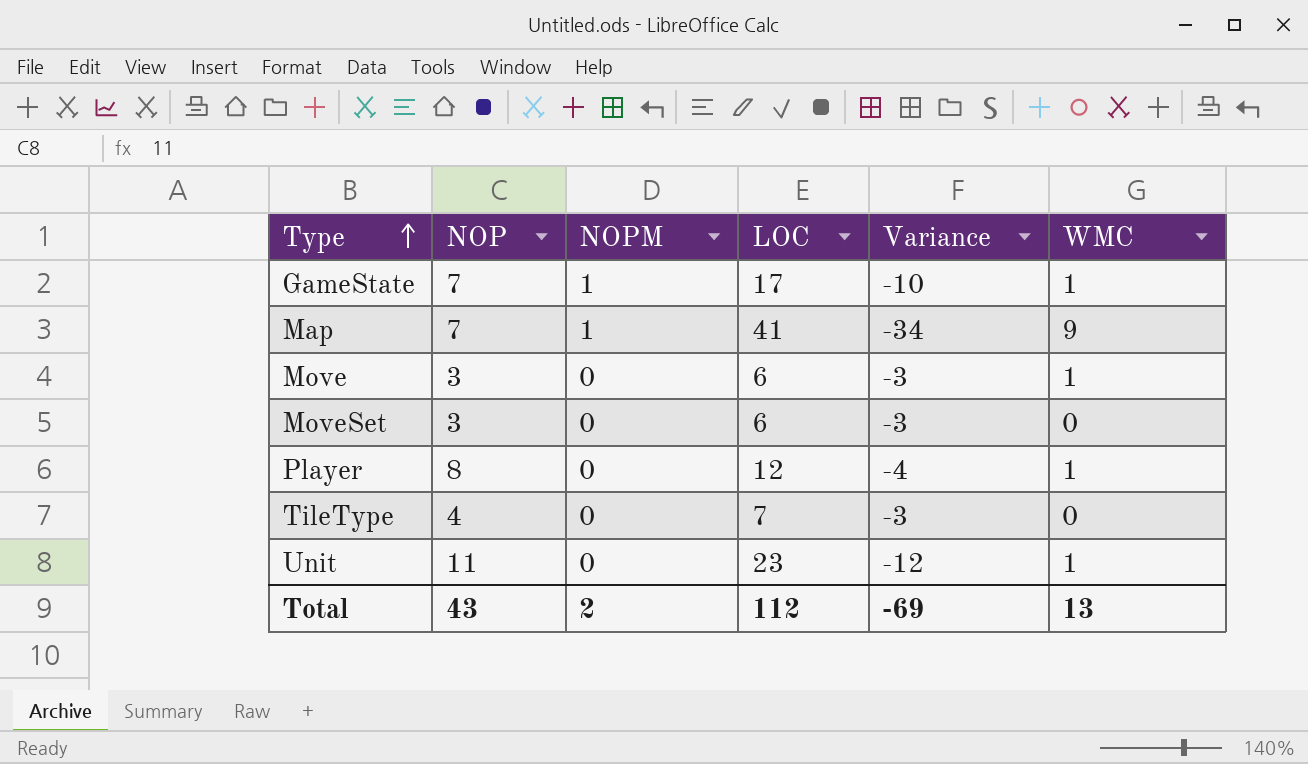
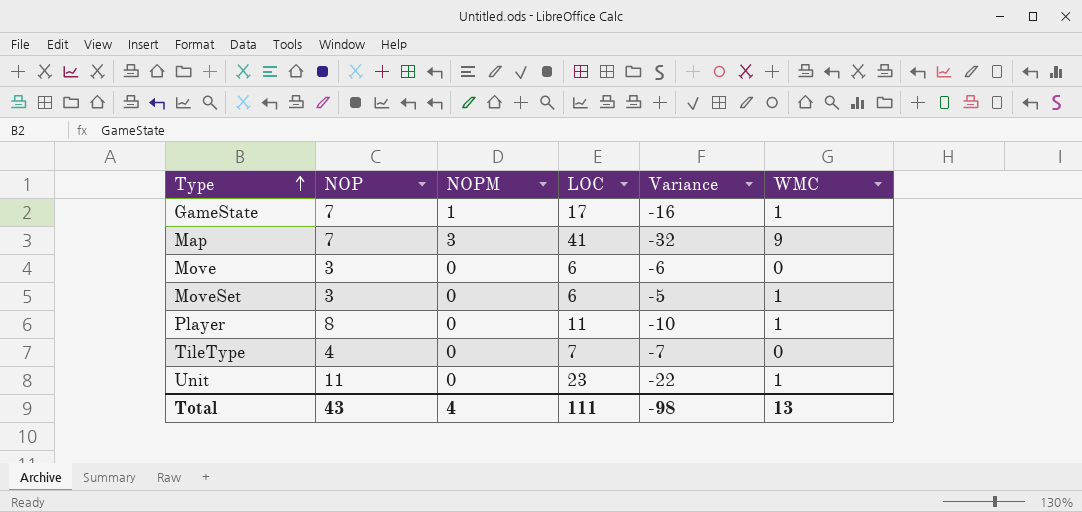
column Variance | formula: [NOP] - [LOC] -> [WMC] - [LOC]
Map | NOPM: 1 -> 3
Move | WMC: 1 -> 0
MoveSet | WMC: 0 -> 1
Player | LOC: 12 -> 11
Total | NOPM: 2 -> 4
Total | LOC: 112 -> 111
Total | Variance: -69 -> -98

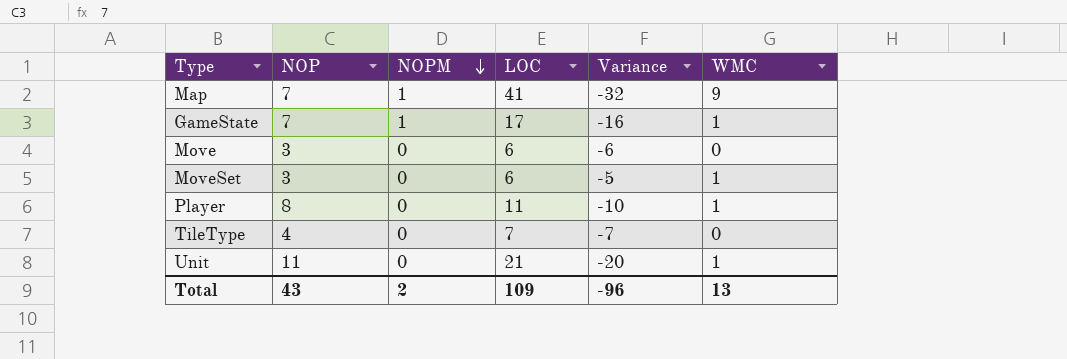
row order: Type ascending -> NOPM descending
Map | NOPM: 3 -> 1
Unit | LOC: 23 -> 21
Unit | Variance: -22 -> -20
Total | NOPM: 4 -> 2
Total | LOC: 111 -> 109
Total | Variance: -98 -> -96

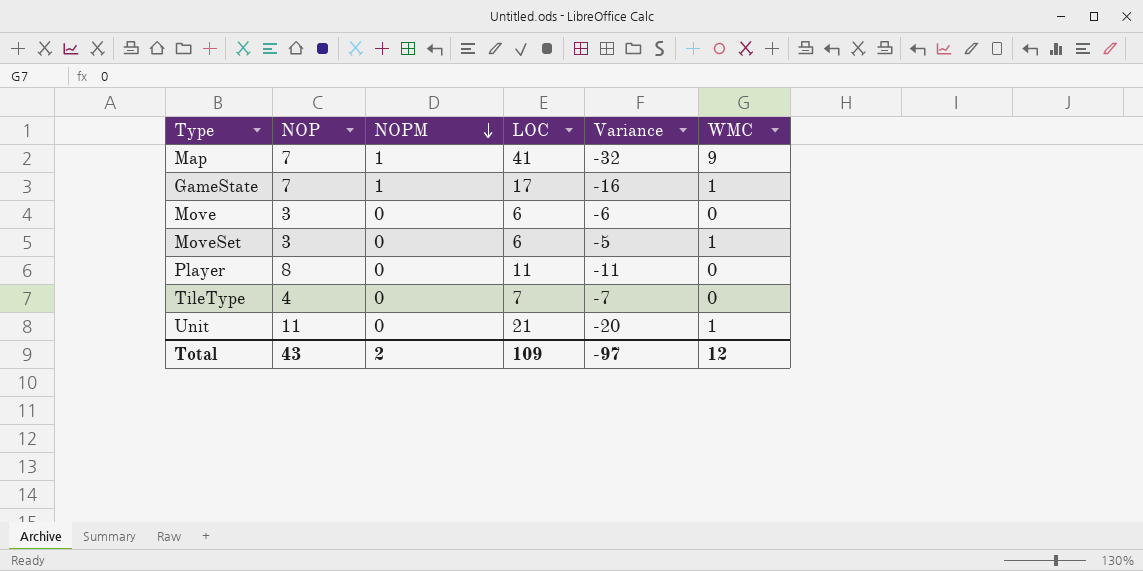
Player | Variance: -10 -> -11
Player | WMC: 1 -> 0
Total | Variance: -96 -> -97
Total | WMC: 13 -> 12

